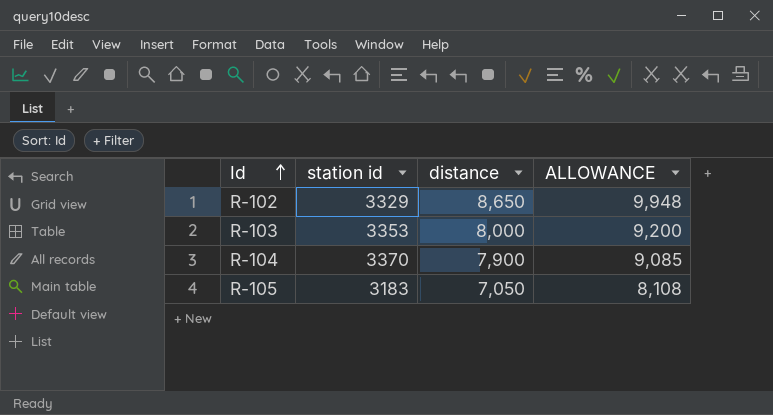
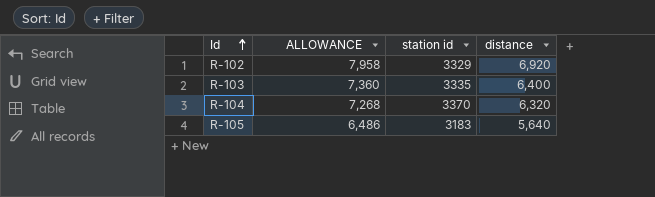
column ALLOWANCE | position: 4 -> 2
R-102 | ALLOWANCE: 9,948 -> 7,958
R-102 | distance: 8,650 -> 6,920
R-103 | ALLOWANCE: 9,200 -> 7,360
R-103 | station id: 3353 -> 3335
R-103 | distance: 8,000 -> 6,400
R-104 | ALLOWANCE: 9,085 -> 7,268
R-104 | distance: 7,900 -> 6,320
R-105 | ALLOWANCE: 8,108 -> 6,486
R-105 | distance: 7,050 -> 5,640

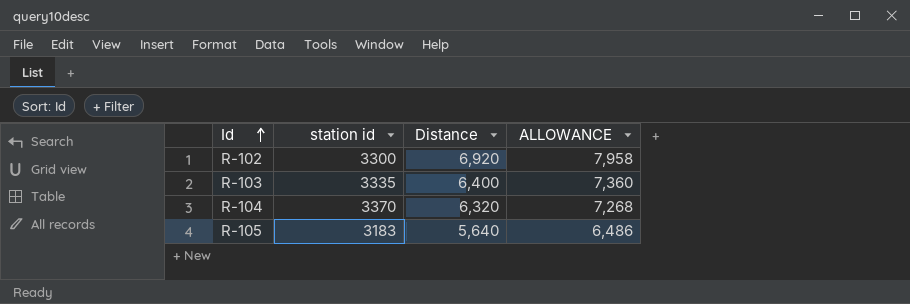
column name: distance -> Distance
column ALLOWANCE | position: 2 -> 4
R-102 | station id: 3329 -> 3300

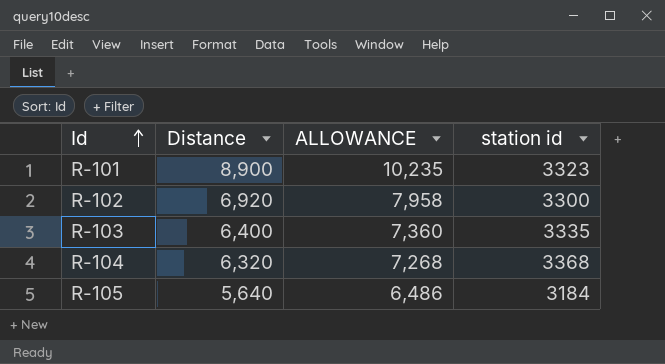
column station id | position: 2 -> 4
row R-101: none -> 8,900 | 10,235 | 3323
R-104 | station id: 3370 -> 3368
R-105 | station id: 3183 -> 3184

